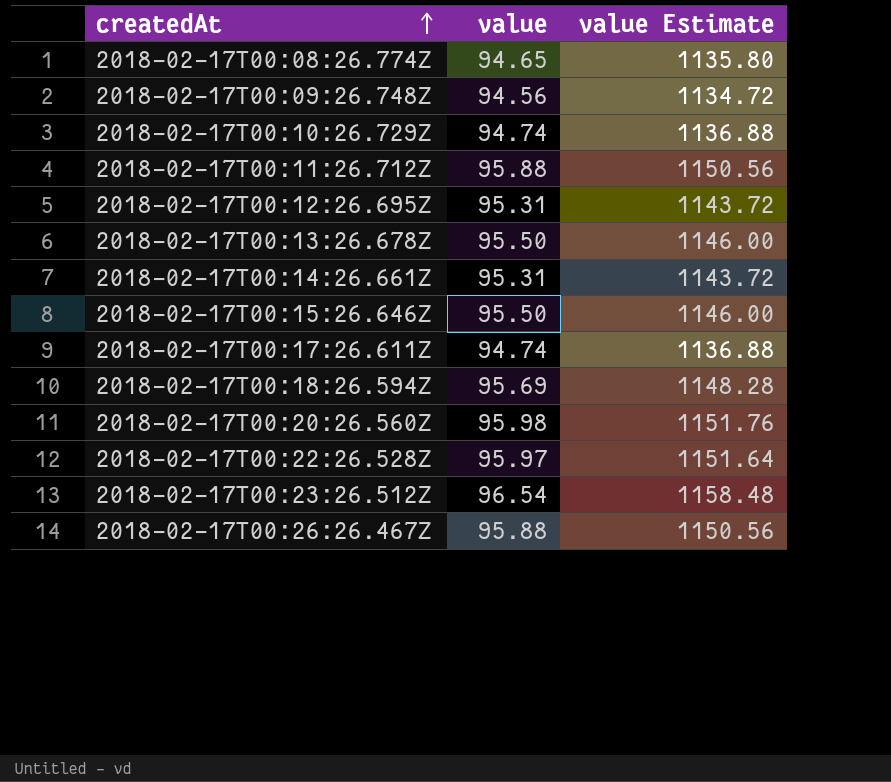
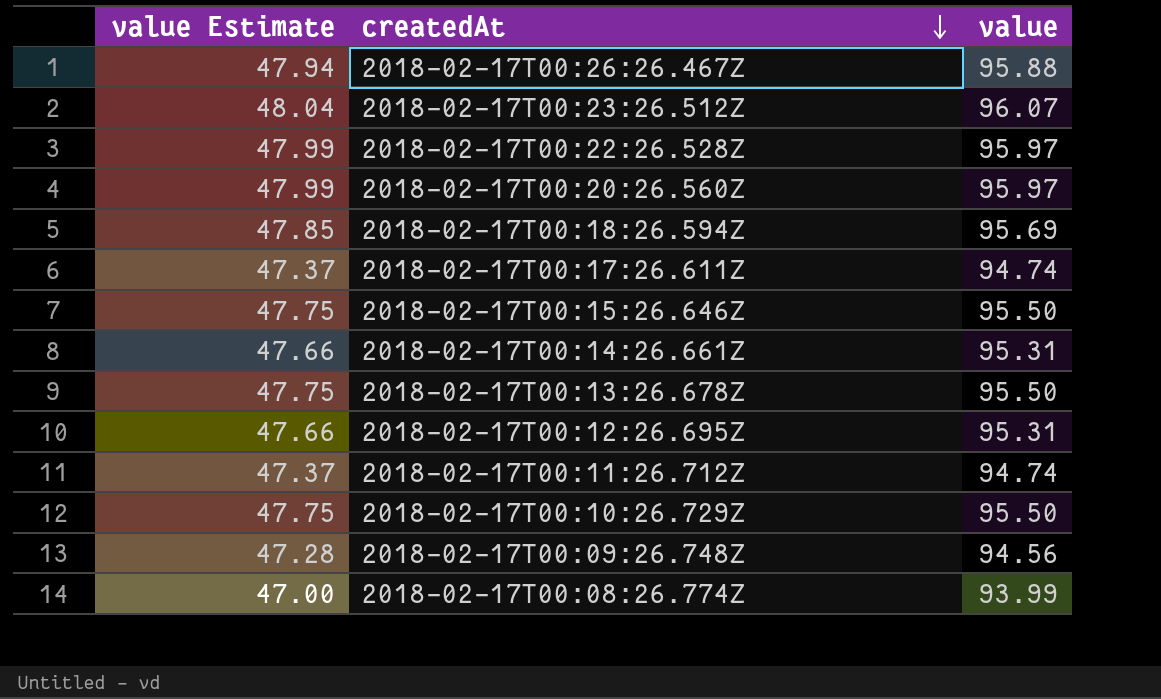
row order: createdAt ascending -> createdAt descending
column value Estimate | formula: [value] * 12 -> [value] * 0.5
column value Estimate | position: 3 -> 1
2018-02-17T00:23:26.512Z | value: 96.54 -> 96.07
2018-02-17T00:20:26.560Z | value: 95.98 -> 95.97
2018-02-17T00:11:26.712Z | value: 95.88 -> 94.74
2018-02-17T00:10:26.729Z | value: 94.74 -> 95.50
2018-02-17T00:08:26.774Z | value: 94.65 -> 93.99

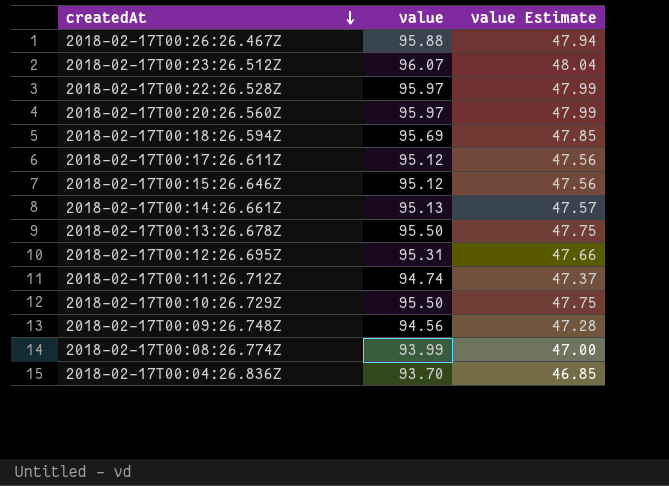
column value Estimate | position: 1 -> 3
2018-02-17T00:17:26.611Z | value: 94.74 -> 95.12
2018-02-17T00:17:26.611Z | value Estimate: 47.37 -> 47.56
2018-02-17T00:15:26.646Z | value: 95.50 -> 95.12
2018-02-17T00:15:26.646Z | value Estimate: 47.75 -> 47.56
2018-02-17T00:14:26.661Z | value: 95.31 -> 95.13
2018-02-17T00:14:26.661Z | value Estimate: 47.66 -> 47.57
row 2018-02-17T00:04:26.836Z: none -> 93.70 | 46.85

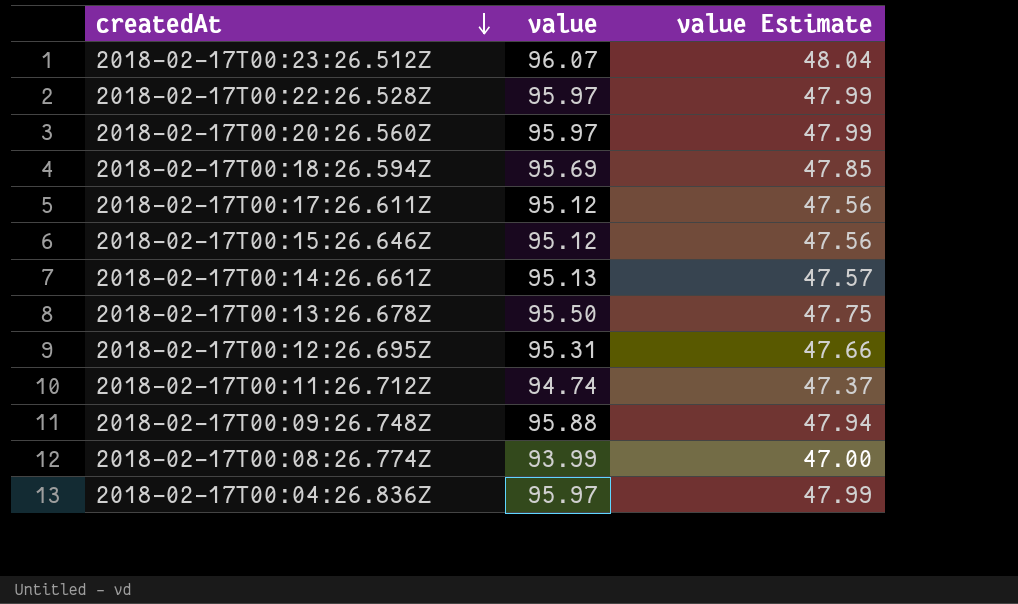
row 2018-02-17T00:26:26.467Z: 95.88 | 47.94 -> none
row 2018-02-17T00:10:26.729Z: 95.50 | 47.75 -> none
2018-02-17T00:09:26.748Z | value: 94.56 -> 95.88
2018-02-17T00:09:26.748Z | value Estimate: 47.28 -> 47.94
2018-02-17T00:04:26.836Z | value: 93.70 -> 95.97
2018-02-17T00:04:26.836Z | value Estimate: 46.85 -> 47.99

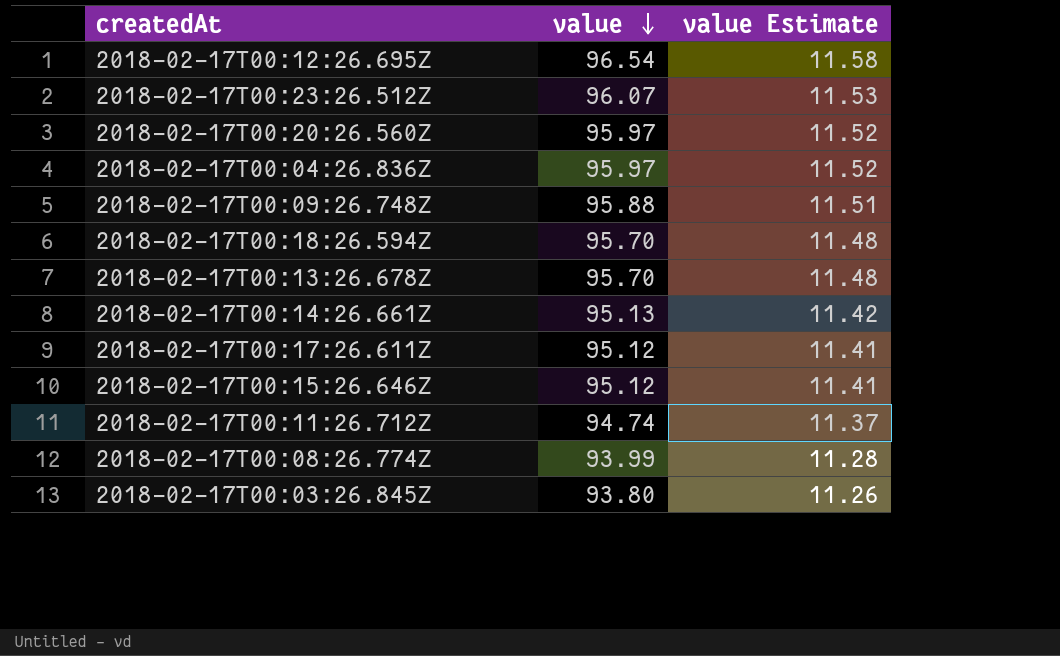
row order: createdAt descending -> value descending
column value Estimate | formula: [value] * 0.5 -> [value] * 0.12
row 2018-02-17T00:22:26.528Z: 95.97 | 47.99 -> none
2018-02-17T00:12:26.695Z | value: 95.31 -> 96.54
2018-02-17T00:18:26.594Z | value: 95.69 -> 95.70
2018-02-17T00:13:26.678Z | value: 95.50 -> 95.70
row 2018-02-17T00:03:26.845Z: none -> 93.80 | 11.26

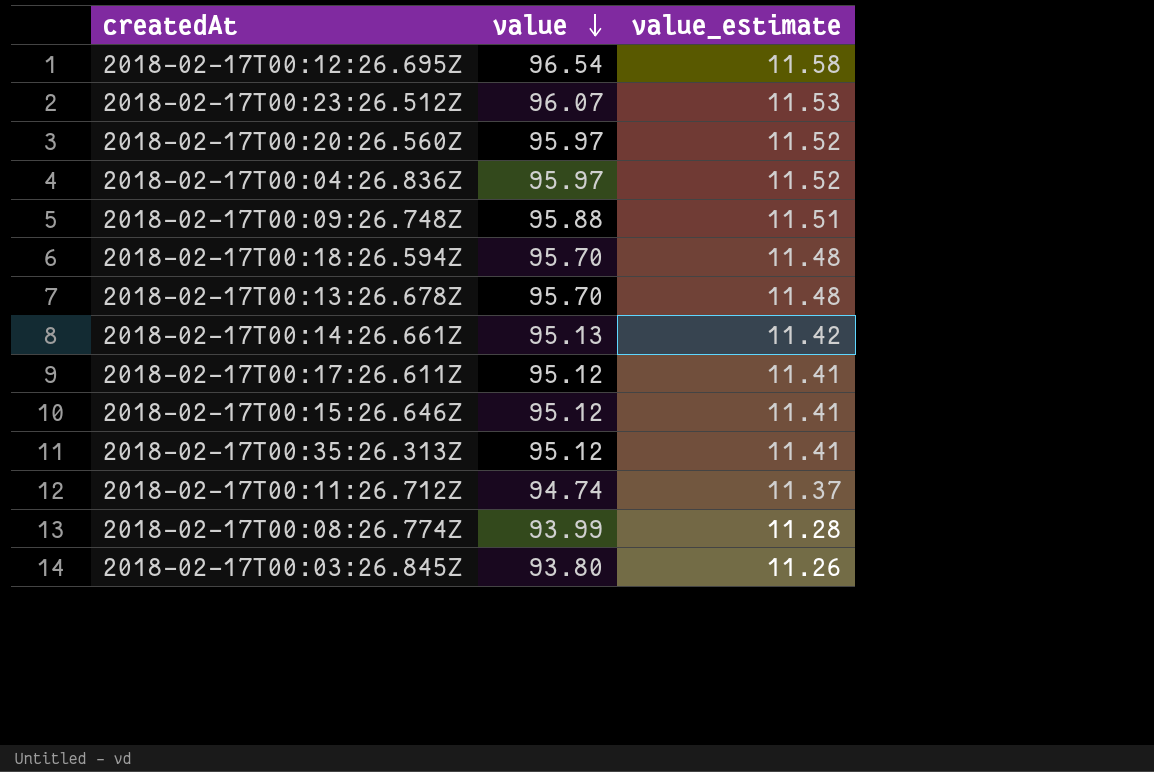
column name: value Estimate -> value_estimate
row 2018-02-17T00:35:26.313Z: none -> 95.12 | 11.41

